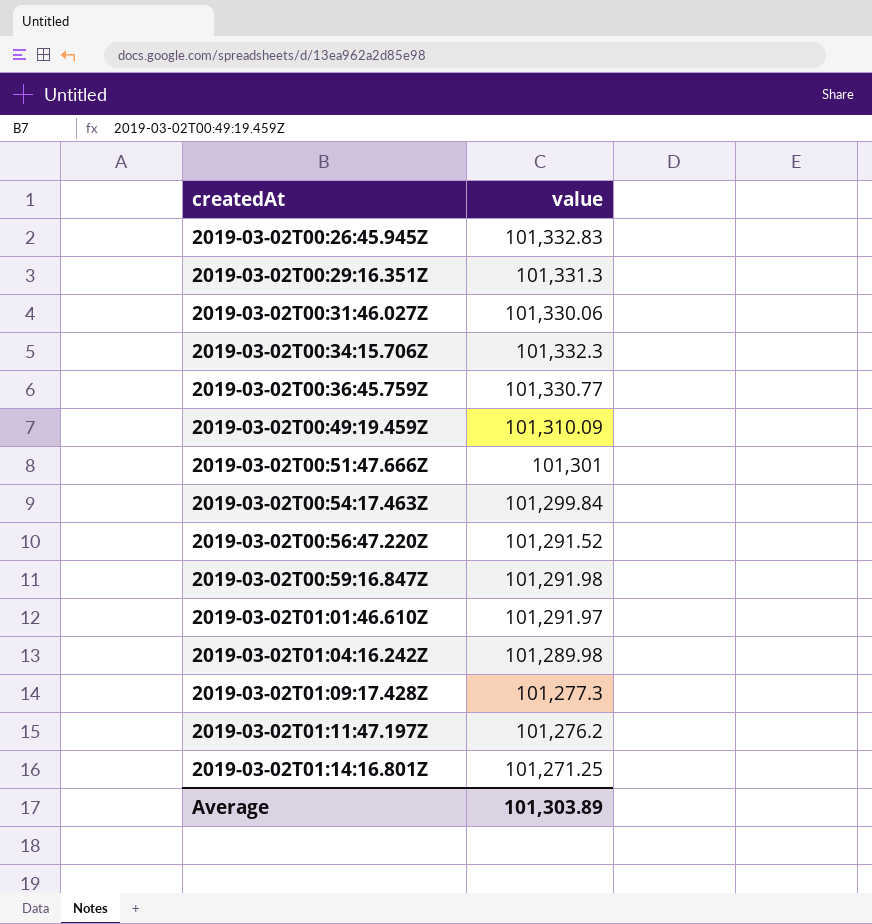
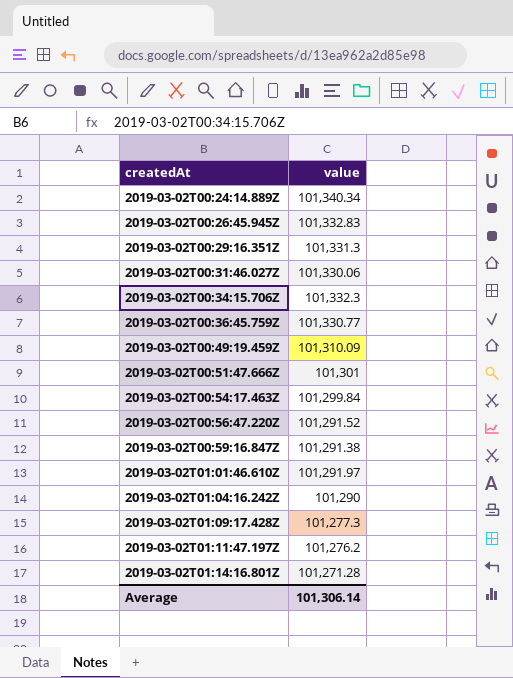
row 2019-03-02T00:24:14.889Z: none -> 101,340.34
2019-03-02T00:59:16.847Z | value: 101,291.98 -> 101,291.38
2019-03-02T01:04:16.242Z | value: 101,289.98 -> 101,290
2019-03-02T01:14:16.801Z | value: 101,271.25 -> 101,271.28
Average | value: 101,303.89 -> 101,306.14

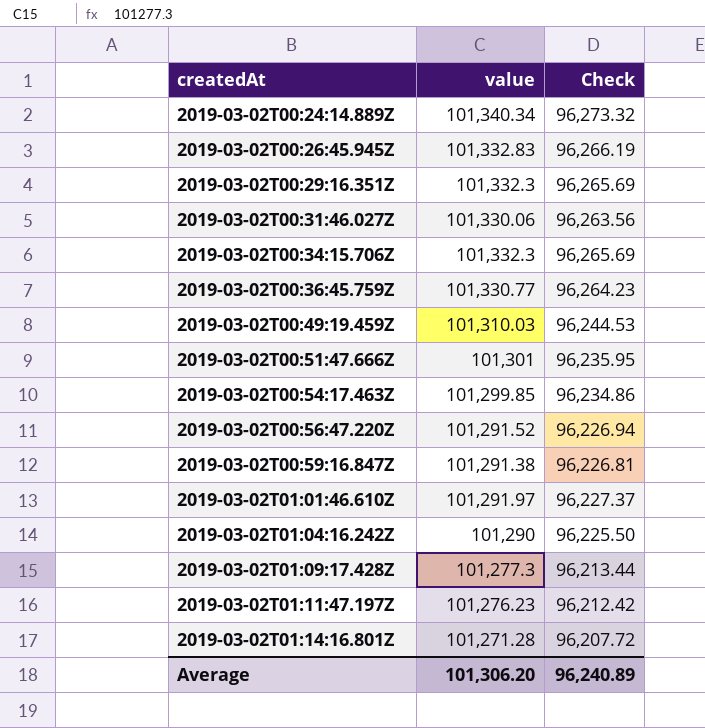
column Check | formula: none -> [value] * 0.95
2019-03-02T00:29:16.351Z | value: 101,331.3 -> 101,332.3
2019-03-02T00:49:19.459Z | value: 101,310.09 -> 101,310.03
2019-03-02T00:54:17.463Z | value: 101,299.84 -> 101,299.85
2019-03-02T01:11:47.197Z | value: 101,276.2 -> 101,276.23
Average | value: 101,306.14 -> 101,306.20

